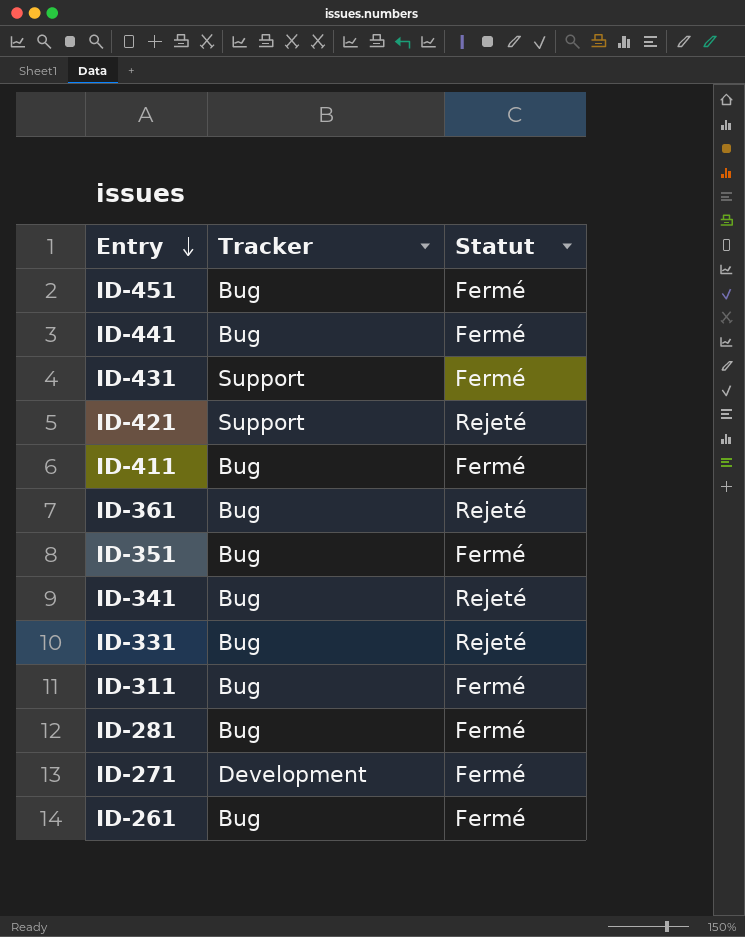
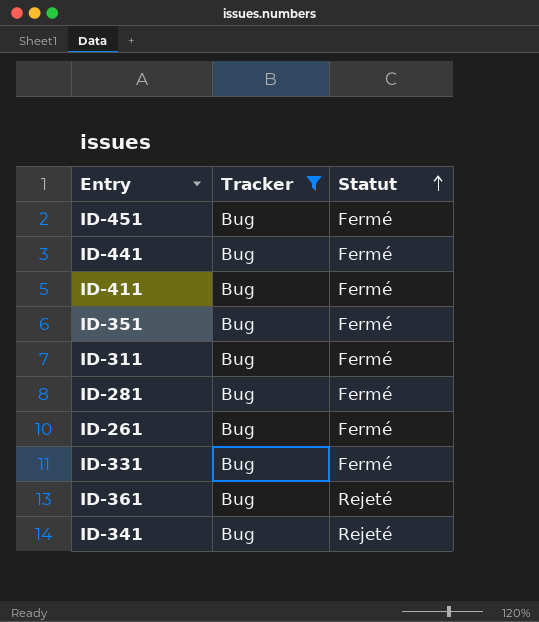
filter: none -> Tracker = Bug
row order: Entry descending -> Statut ascending
ID-331 | Statut: Rejeté -> Fermé

